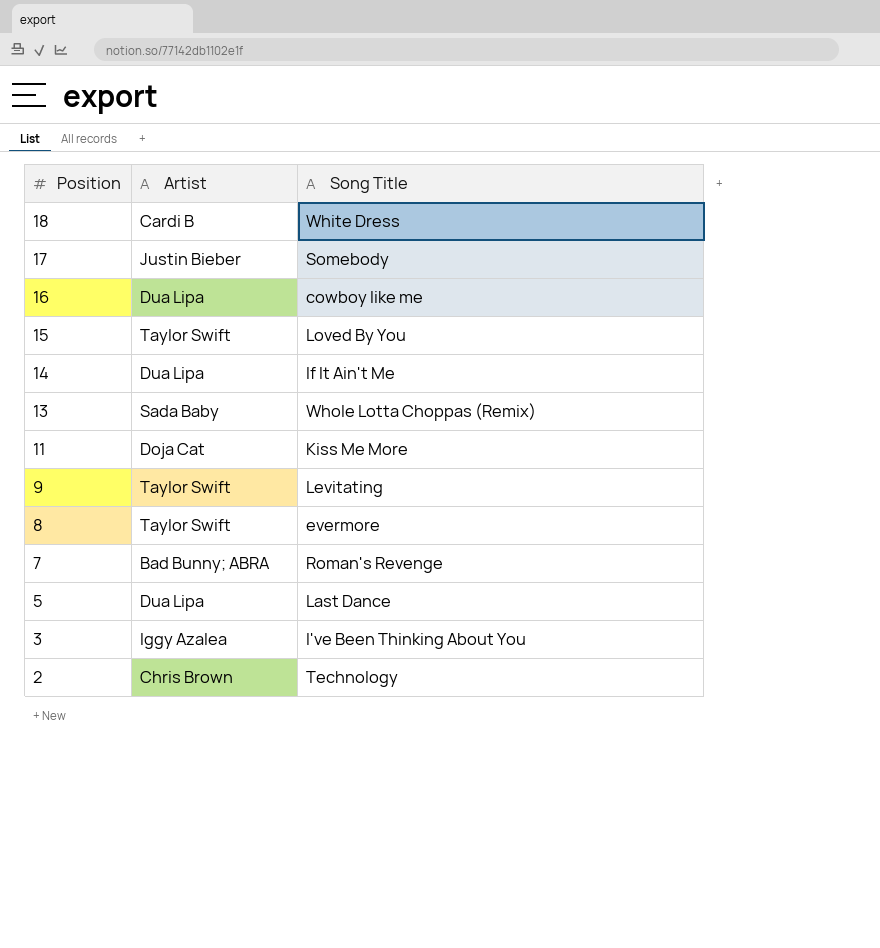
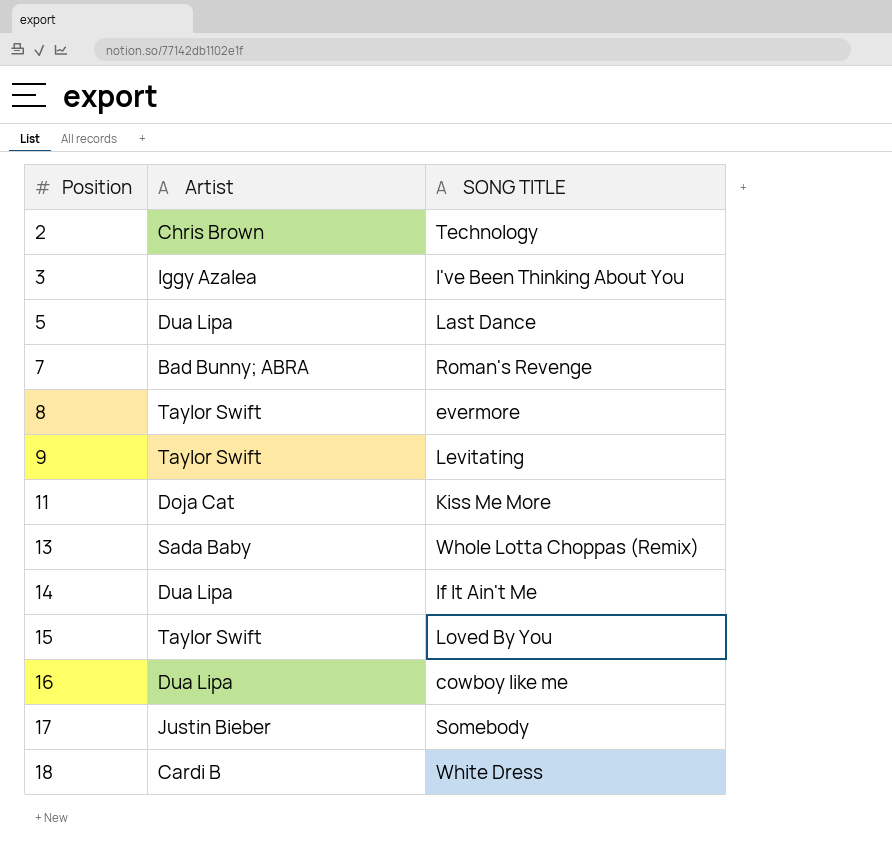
row order: Position descending -> Position ascending
column name: Song Title -> SONG TITLE

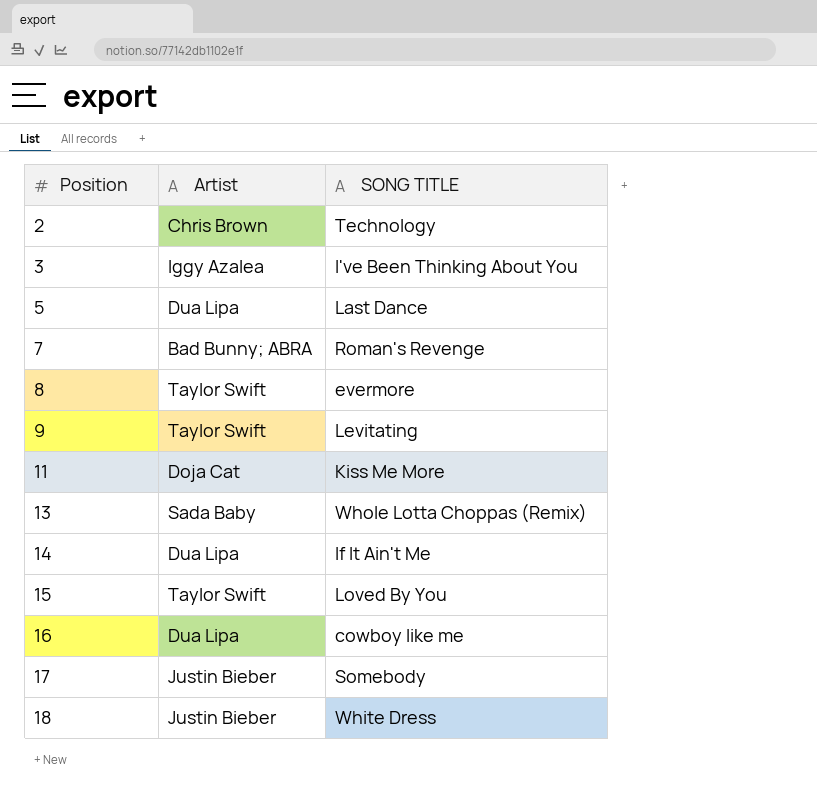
18 | Artist: Cardi B -> Justin Bieber

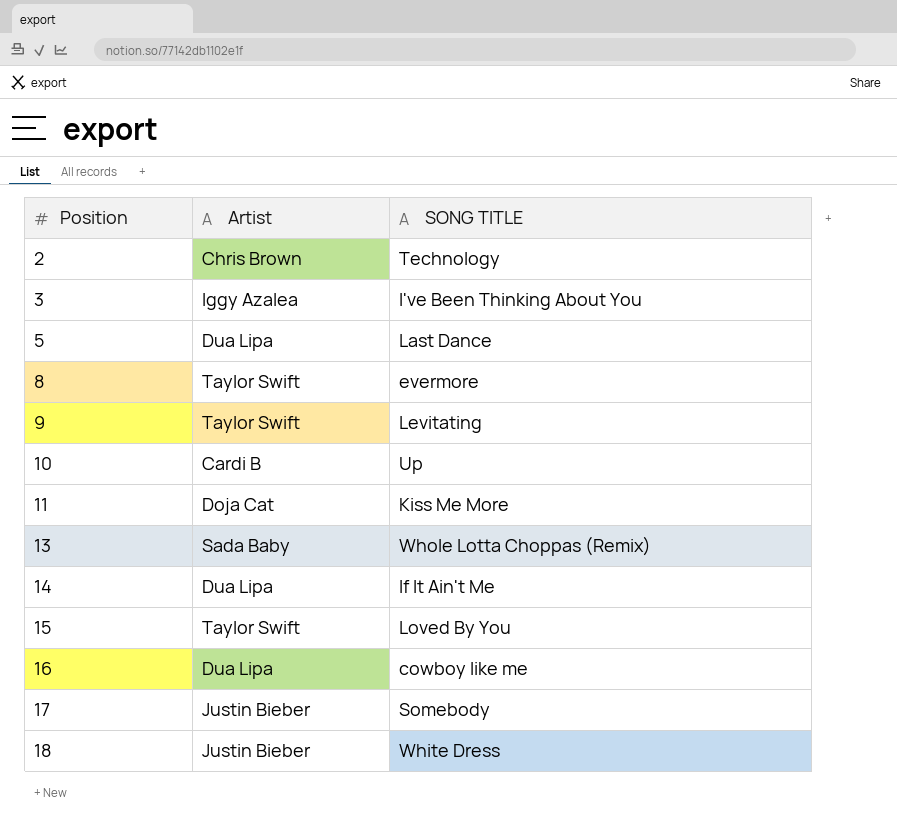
row 7: Bad Bunny; ABRA | Roman's Revenge -> none
row 10: none -> Cardi B | Up

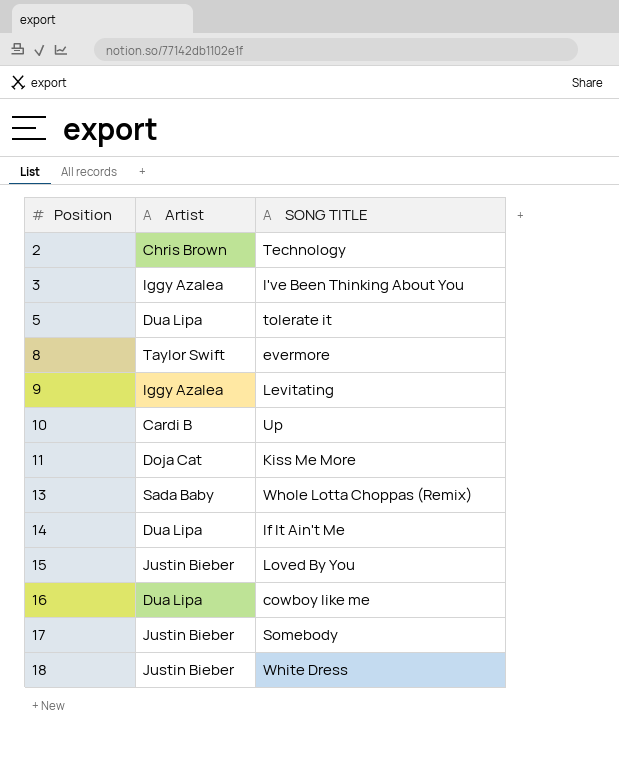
5 | SONG TITLE: Last Dance -> tolerate it
9 | Artist: Taylor Swift -> Iggy Azalea
15 | Artist: Taylor Swift -> Justin Bieber

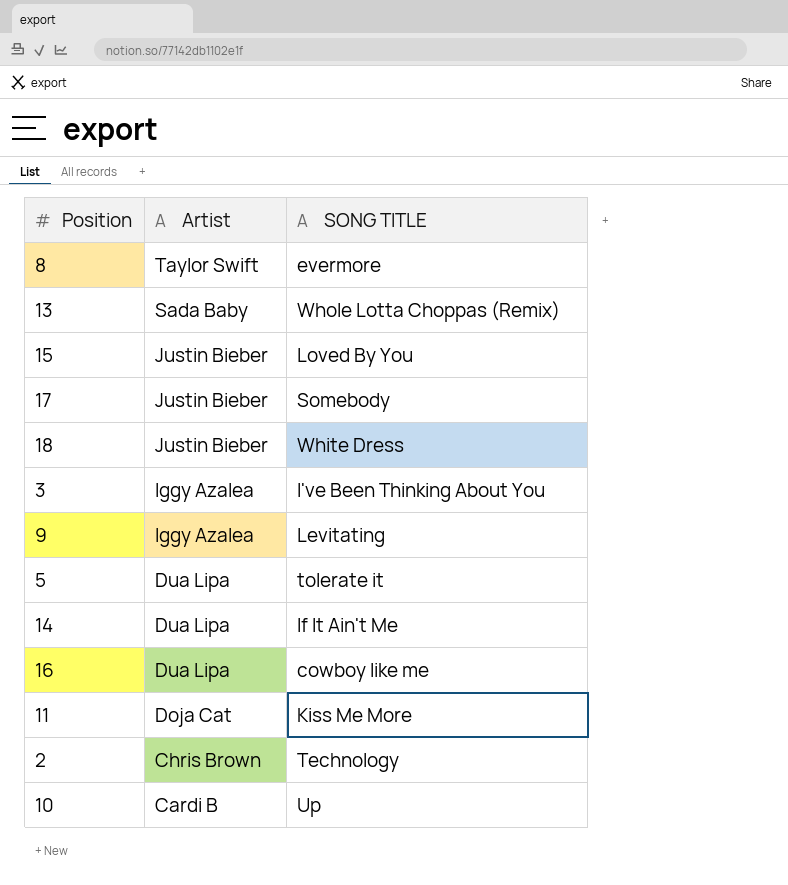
row order: Position ascending -> Artist descending

